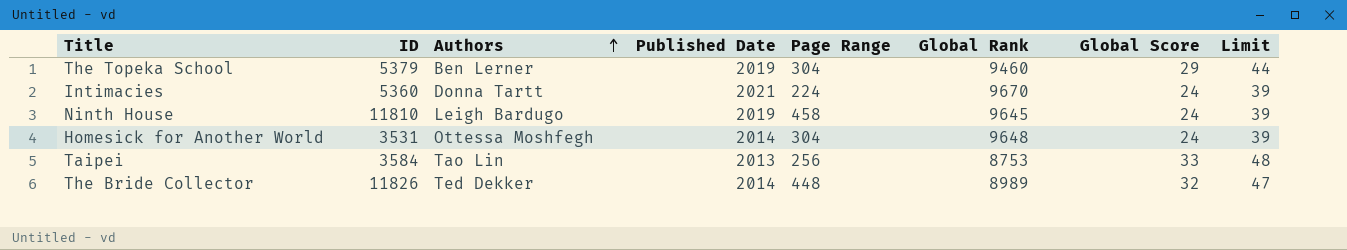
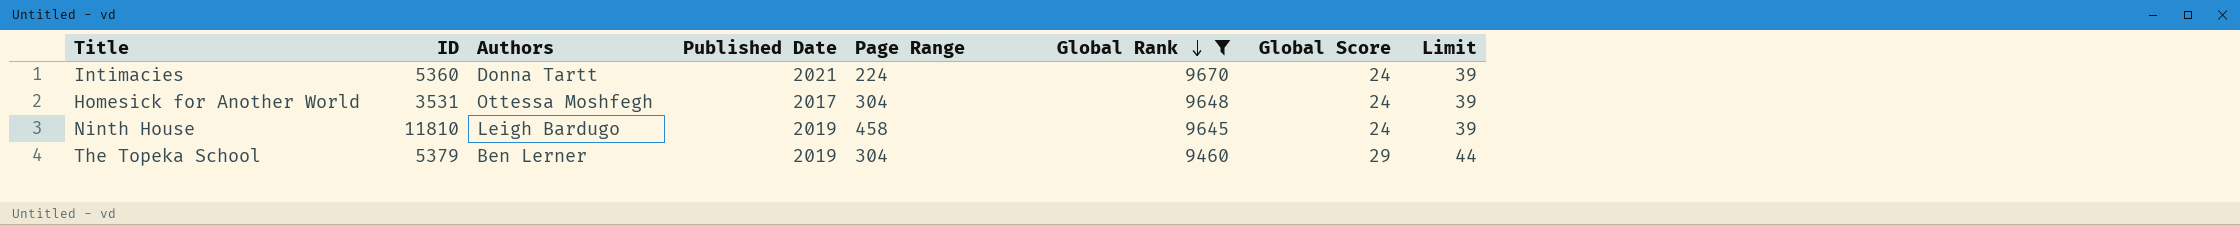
filter: none -> Global Rank >= 9460
row order: Authors ascending -> Global Rank descending
Homesick for Another World | Published Date: 2014 -> 2017

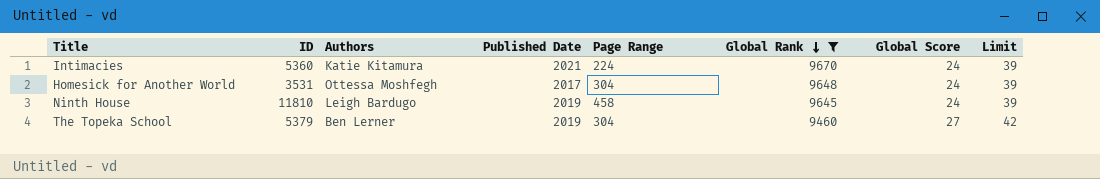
Intimacies | Authors: Donna Tartt -> Katie Kitamura
The Topeka School | Global Score: 29 -> 27
The Topeka School | Limit: 44 -> 42

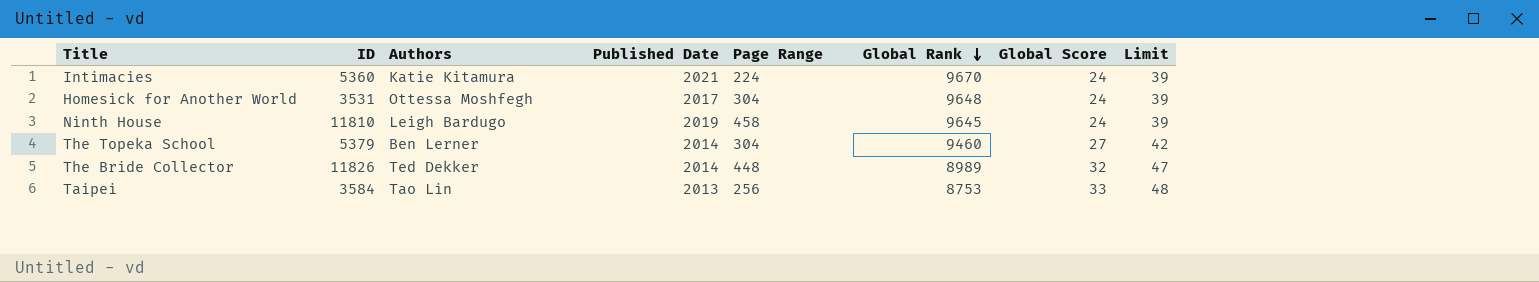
filter: Global Rank >= 9460 -> none
The Topeka School | Published Date: 2019 -> 2014

